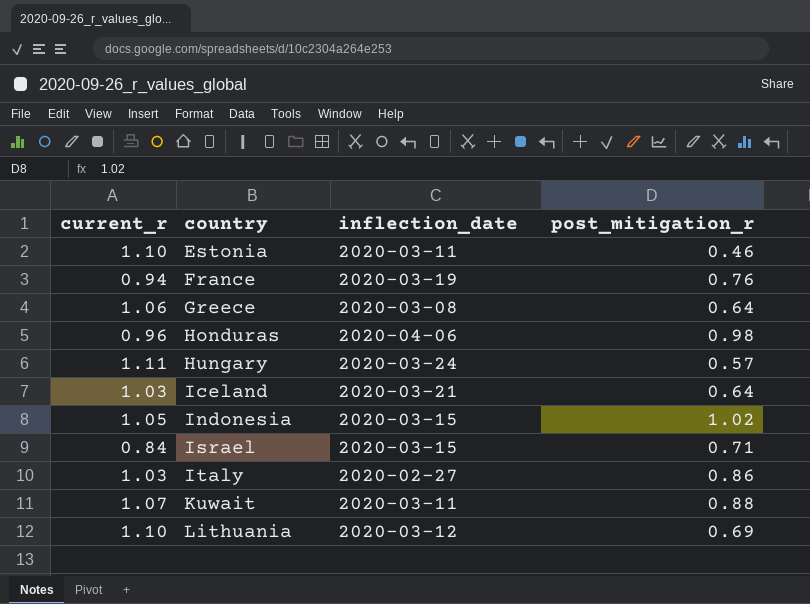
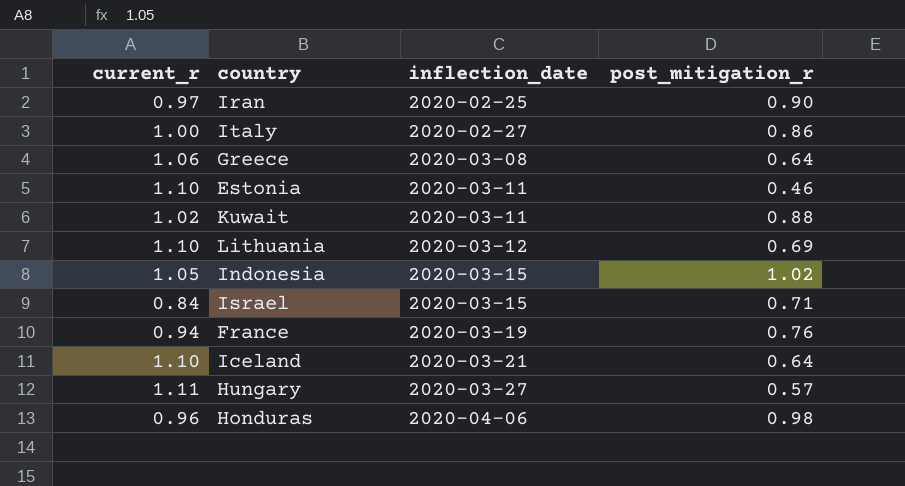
row order: country ascending -> inflection_date ascending
row Iran: none -> 0.97 | 2020-02-25 | 0.90
Italy | current_r: 1.03 -> 1.00
Kuwait | current_r: 1.07 -> 1.02
Iceland | current_r: 1.03 -> 1.10
Hungary | inflection_date: 2020-03-24 -> 2020-03-27

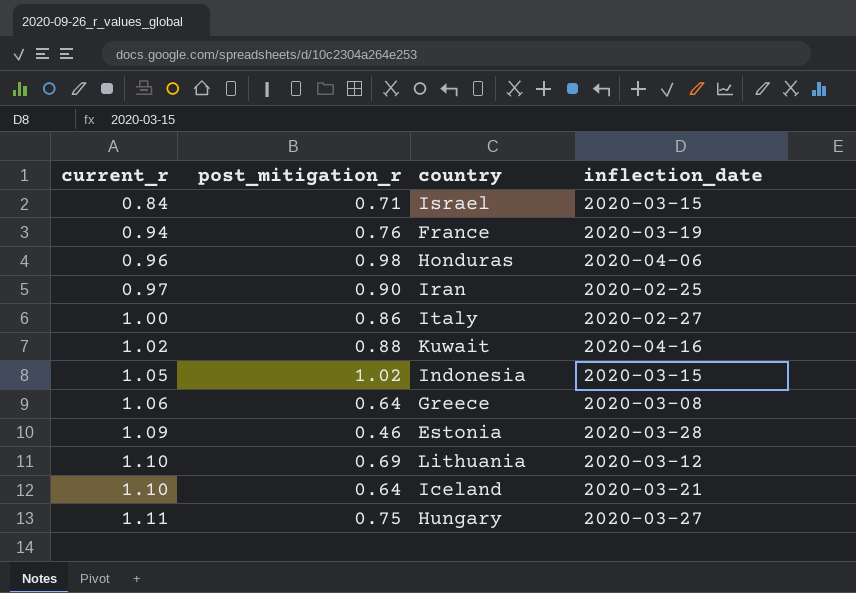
row order: inflection_date ascending -> current_r ascending
column post_mitigation_r | position: 4 -> 2
Kuwait | inflection_date: 2020-03-11 -> 2020-04-16
Estonia | current_r: 1.10 -> 1.09
Estonia | inflection_date: 2020-03-11 -> 2020-03-28
Hungary | post_mitigation_r: 0.57 -> 0.75

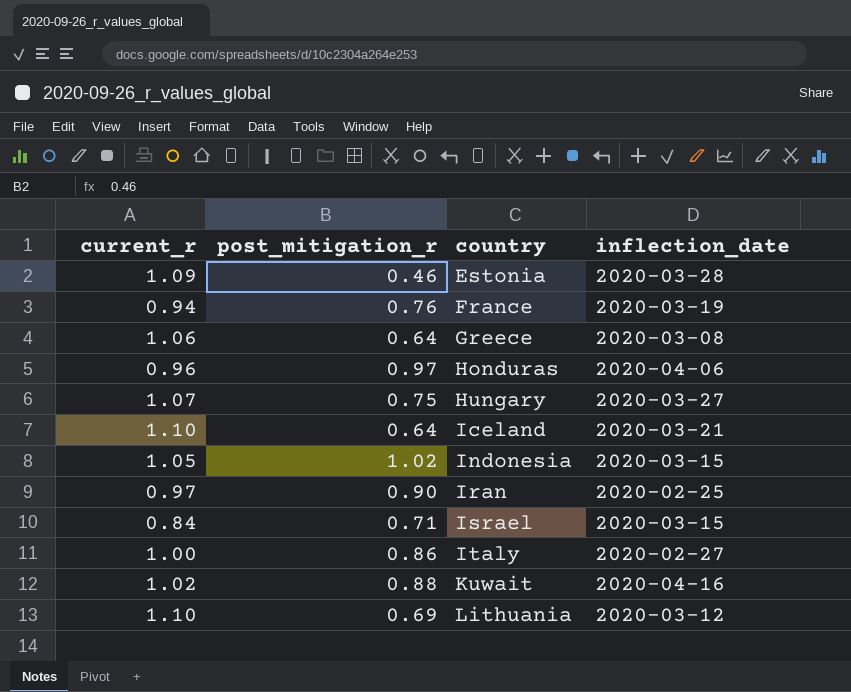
row order: current_r ascending -> country ascending
Honduras | post_mitigation_r: 0.98 -> 0.97
Hungary | current_r: 1.11 -> 1.07

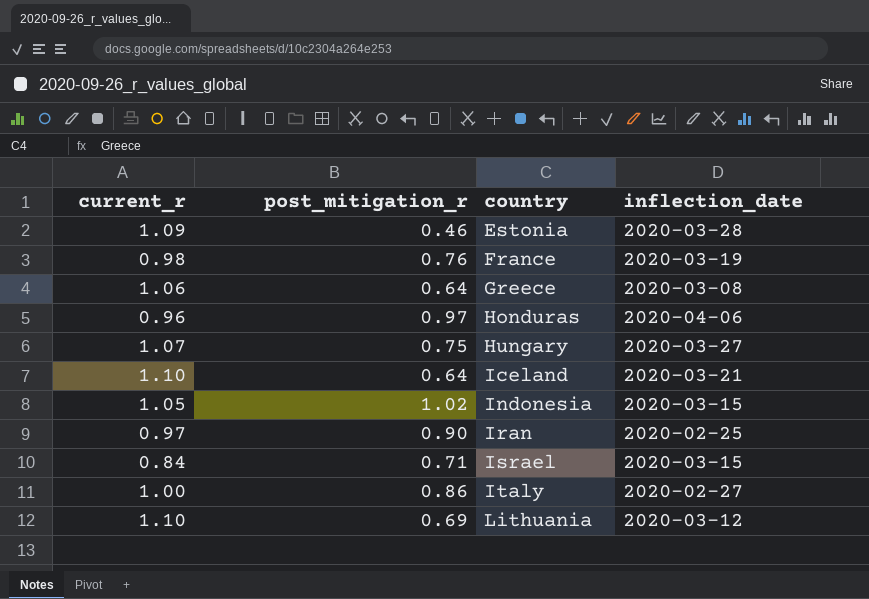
row Kuwait: 1.02 | 0.88 | 2020-04-16 -> none
France | current_r: 0.94 -> 0.98

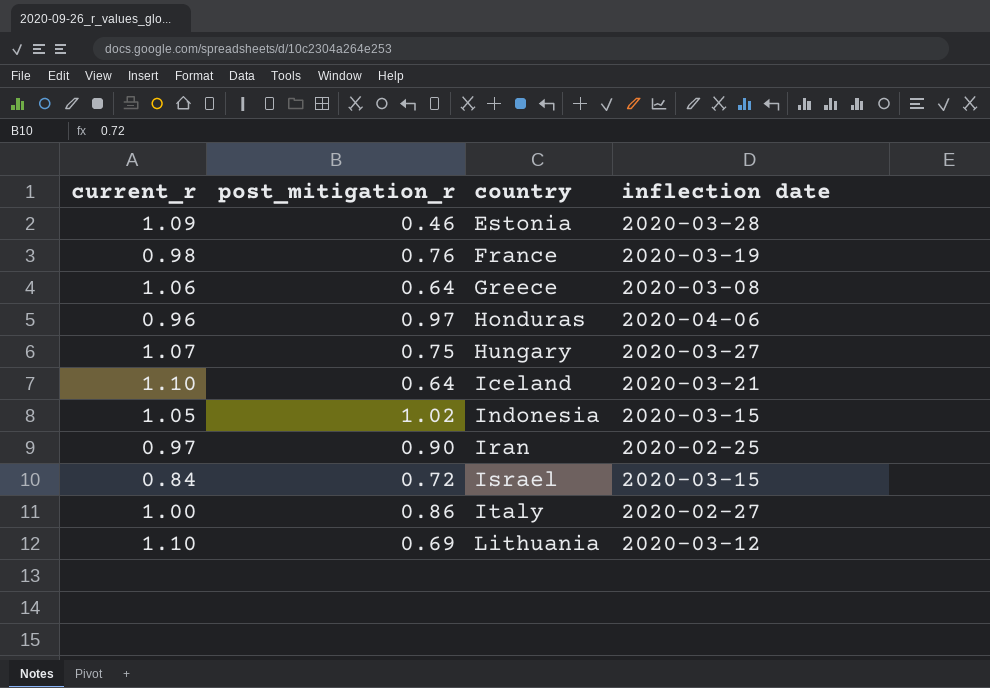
column name: inflection_date -> inflection date
Israel | post_mitigation_r: 0.71 -> 0.72

